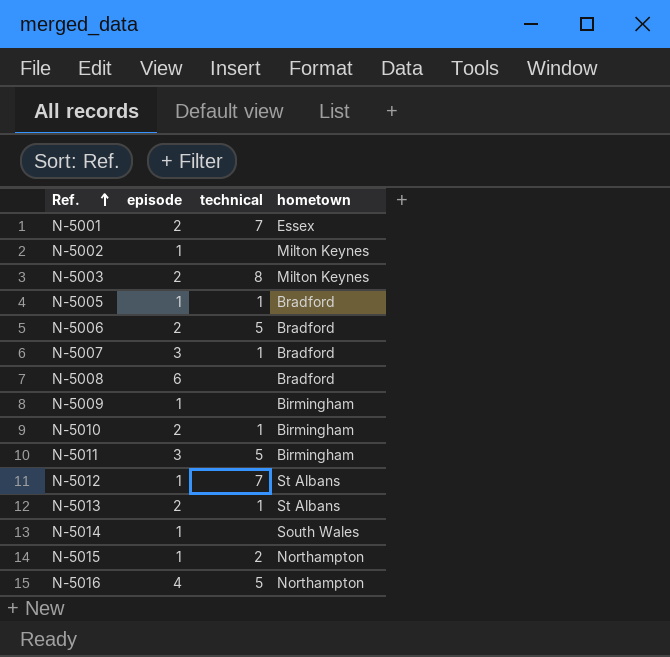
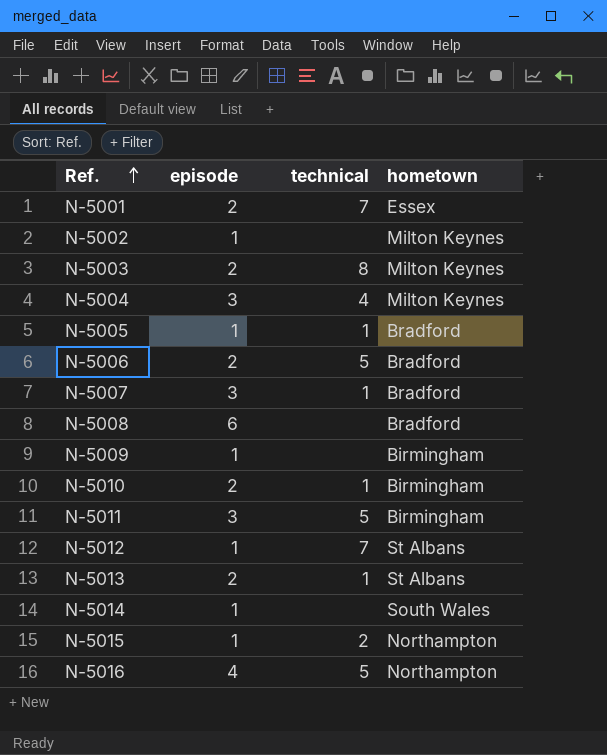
row N-5004: none -> 3 | 4 | Milton Keynes

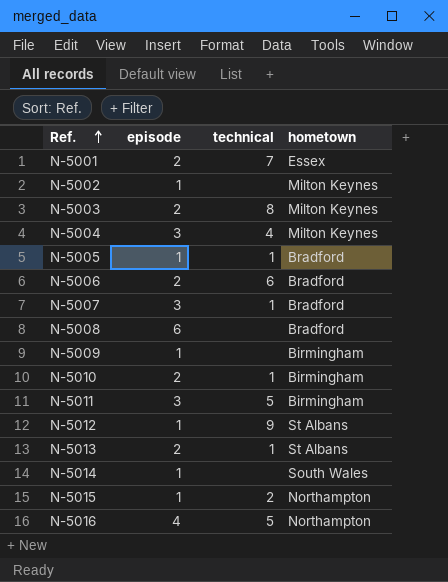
N-5006 | technical: 5 -> 6
N-5012 | technical: 7 -> 9

